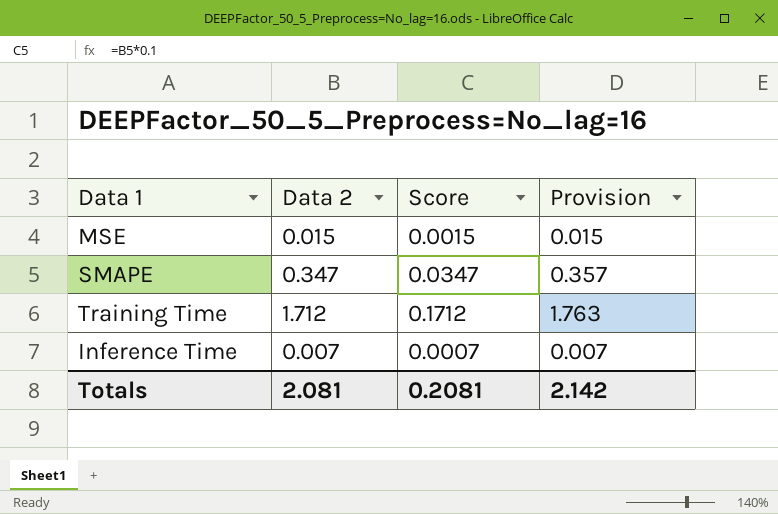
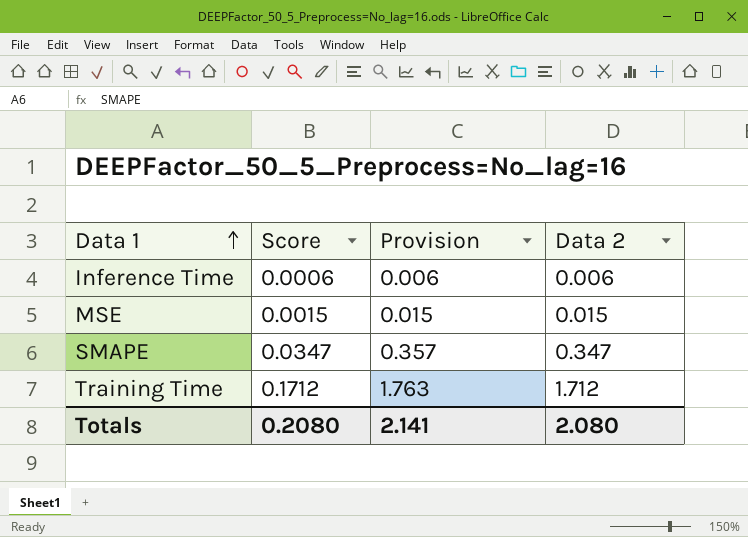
row order: none -> Data 1 ascending
column Data 2 | position: 2 -> 4
Inference Time | Score: 0.0007 -> 0.0006
Inference Time | Provision: 0.007 -> 0.006
Inference Time | Data 2: 0.007 -> 0.006
Totals | Score: 0.2081 -> 0.2080
Totals | Provision: 2.142 -> 2.141
Totals | Data 2: 2.081 -> 2.080

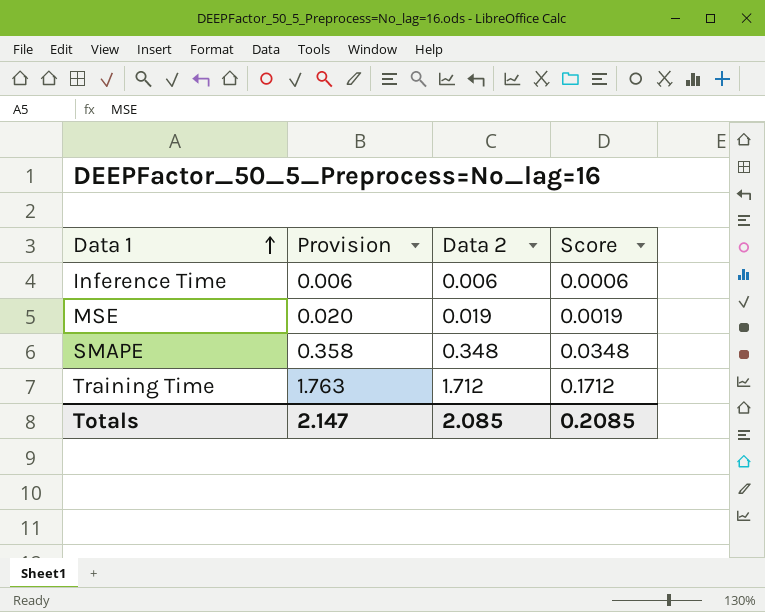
column Score | position: 2 -> 4
MSE | Provision: 0.015 -> 0.020
MSE | Data 2: 0.015 -> 0.019
MSE | Score: 0.0015 -> 0.0019
SMAPE | Provision: 0.357 -> 0.358
SMAPE | Data 2: 0.347 -> 0.348
SMAPE | Score: 0.0347 -> 0.0348
Totals | Provision: 2.141 -> 2.147
Totals | Data 2: 2.080 -> 2.085
Totals | Score: 0.2080 -> 0.2085

